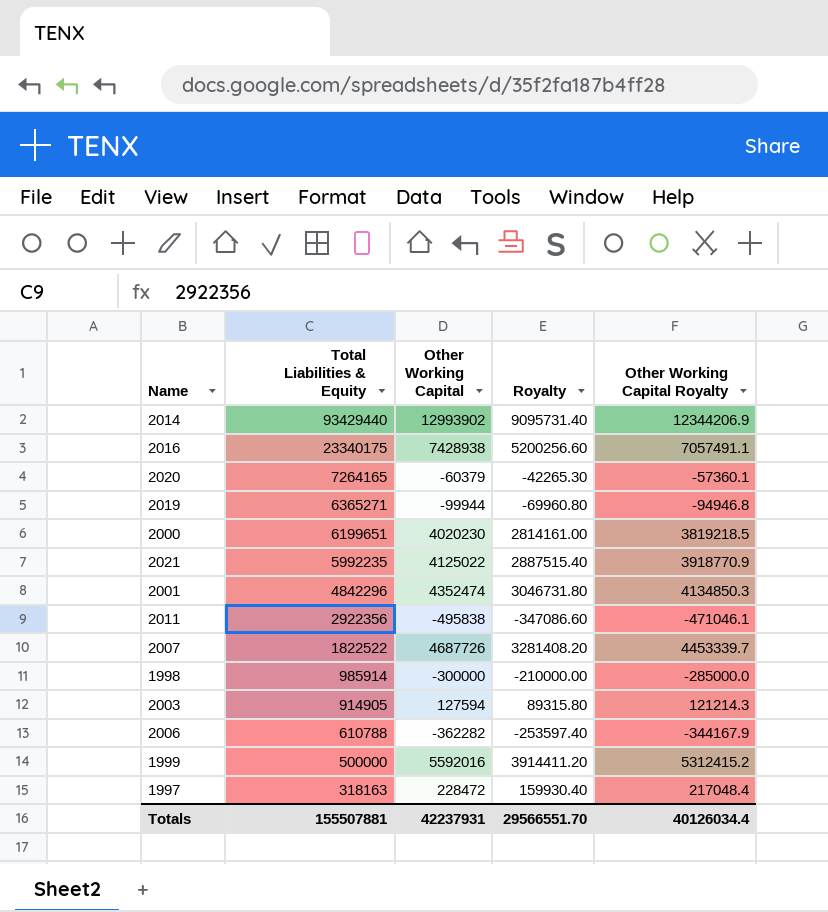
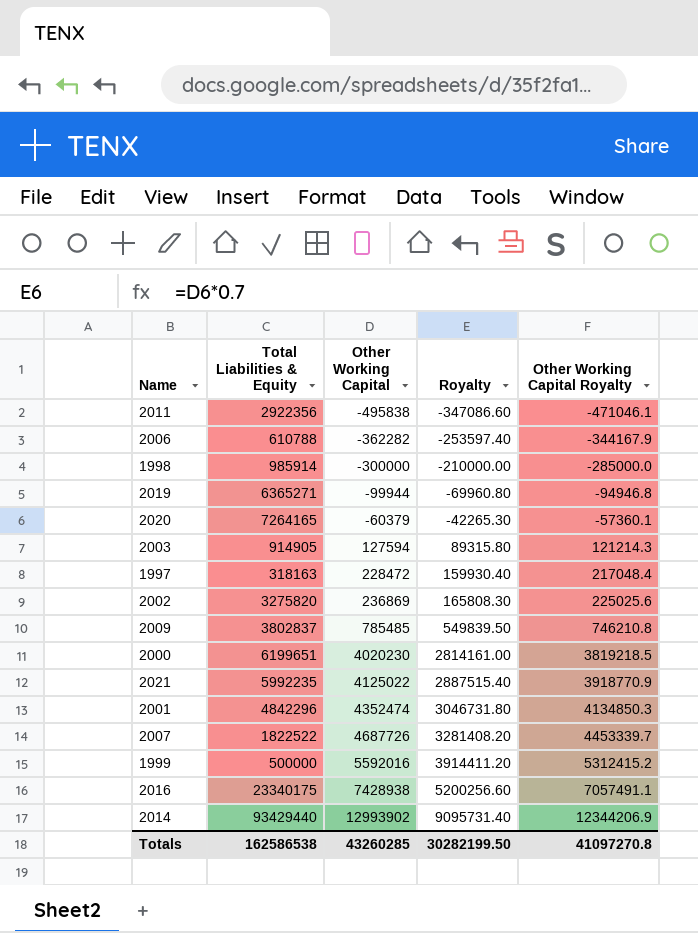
row order: Total Liabilities & Equity descending -> Other Working Capital ascending
row 2002: none -> 3275820 | 236869 | 165808.30 | 225025.6
row 2009: none -> 3802837 | 785485 | 549839.50 | 746210.8
Totals | Total Liabilities & Equity: 155507881 -> 162586538
Totals | Other Working Capital: 42237931 -> 43260285
Totals | Royalty: 29566551.70 -> 30282199.50
Totals | Other Working Capital Royalty: 40126034.4 -> 41097270.8

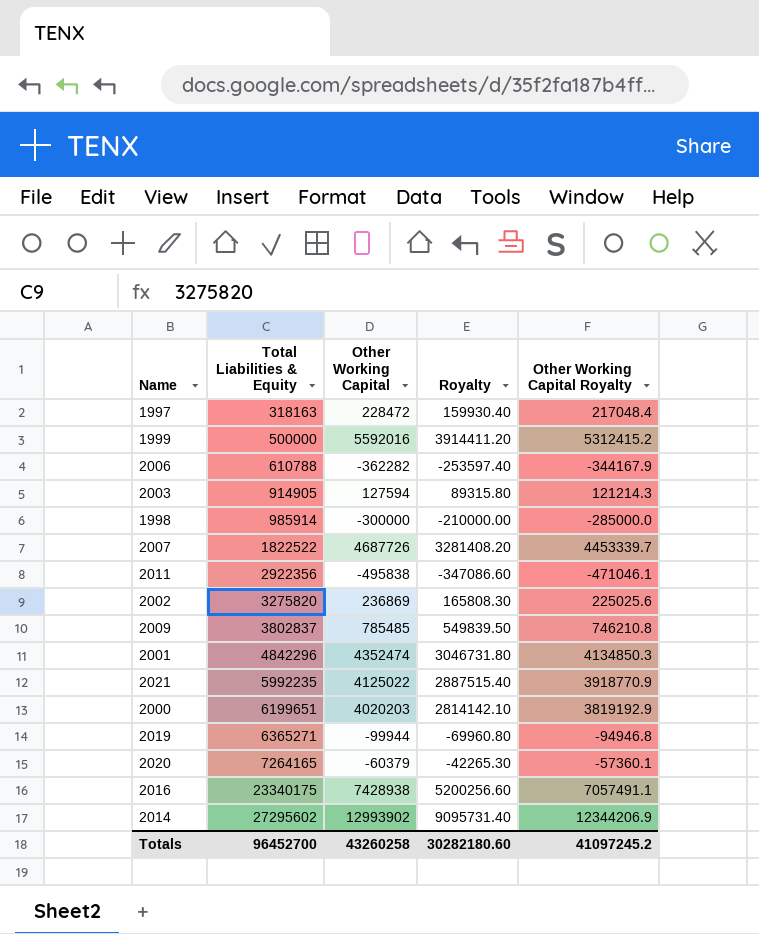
row order: Other Working Capital ascending -> Total Liabilities & Equity ascending
2000 | Other Working Capital: 4020230 -> 4020203
2000 | Royalty: 2814161.00 -> 2814142.10
2000 | Other Working Capital Royalty: 3819218.5 -> 3819192.9
2014 | Total Liabilities & Equity: 93429440 -> 27295602
Totals | Total Liabilities & Equity: 162586538 -> 96452700
Totals | Other Working Capital: 43260285 -> 43260258
Totals | Royalty: 30282199.50 -> 30282180.60
Totals | Other Working Capital Royalty: 41097270.8 -> 41097245.2

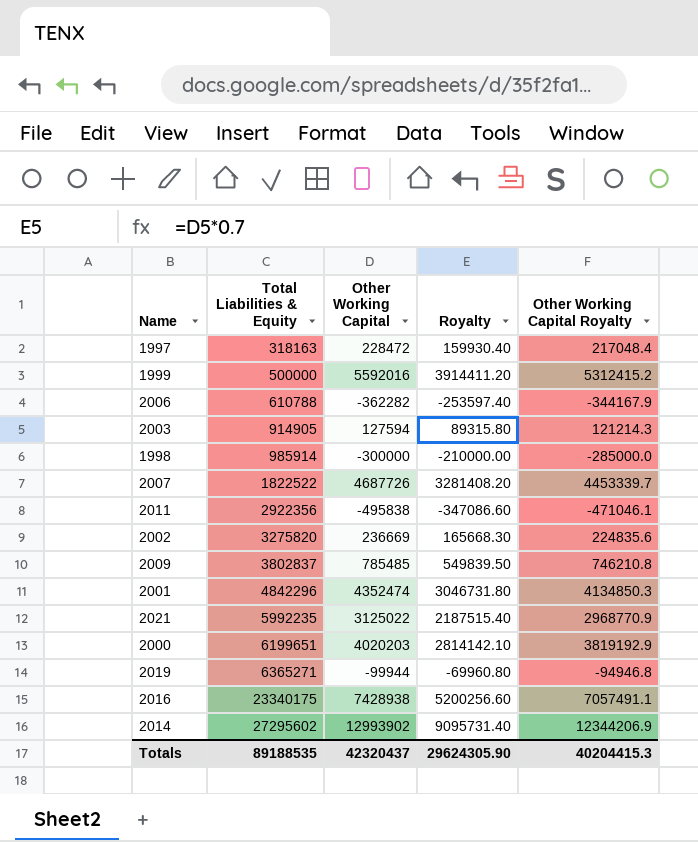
row 2020: 7264165 | -60379 | -42265.30 | -57360.1 -> none
2002 | Other Working Capital: 236869 -> 236669
2002 | Royalty: 165808.30 -> 165668.30
2002 | Other Working Capital Royalty: 225025.6 -> 224835.6
2021 | Other Working Capital: 4125022 -> 3125022
2021 | Royalty: 2887515.40 -> 2187515.40
2021 | Other Working Capital Royalty: 3918770.9 -> 2968770.9
Totals | Total Liabilities & Equity: 96452700 -> 89188535
Totals | Other Working Capital: 43260258 -> 42320437
Totals | Royalty: 30282180.60 -> 29624305.90
Totals | Other Working Capital Royalty: 41097245.2 -> 40204415.3

